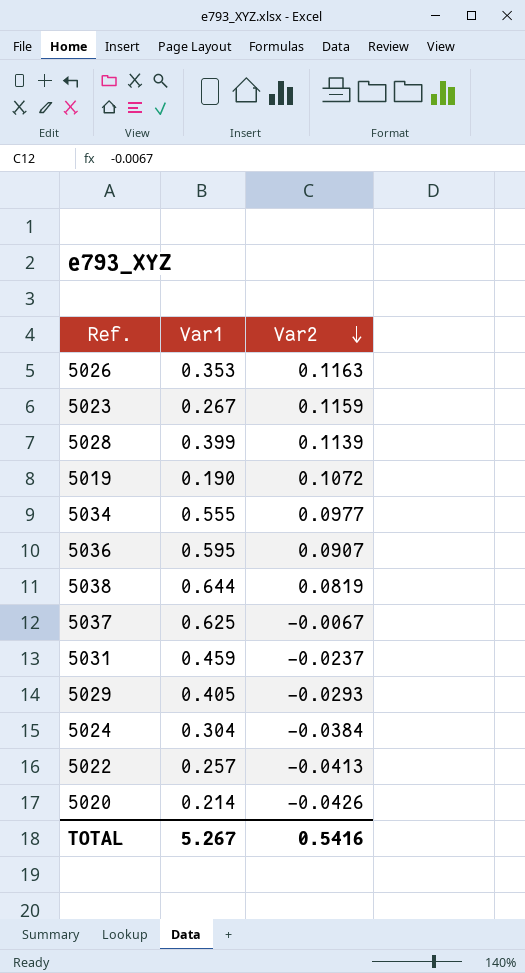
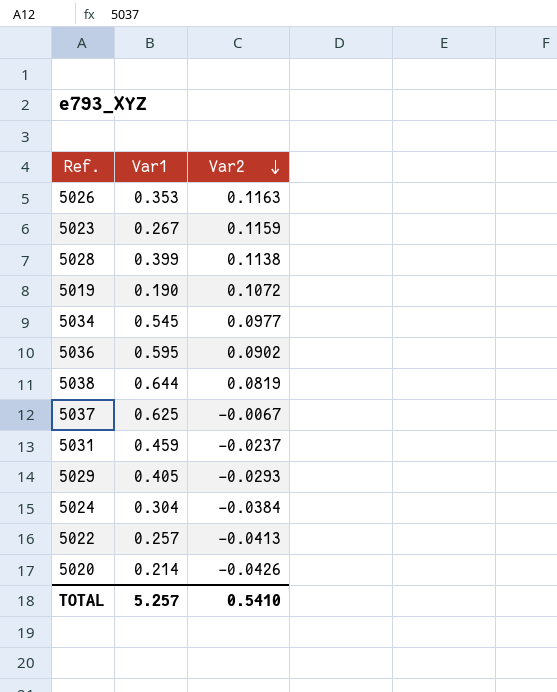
5028 | Var2: 0.1139 -> 0.1138
5034 | Var1: 0.555 -> 0.545
5036 | Var2: 0.0907 -> 0.0902
TOTAL | Var1: 5.267 -> 5.257
TOTAL | Var2: 0.5416 -> 0.5410

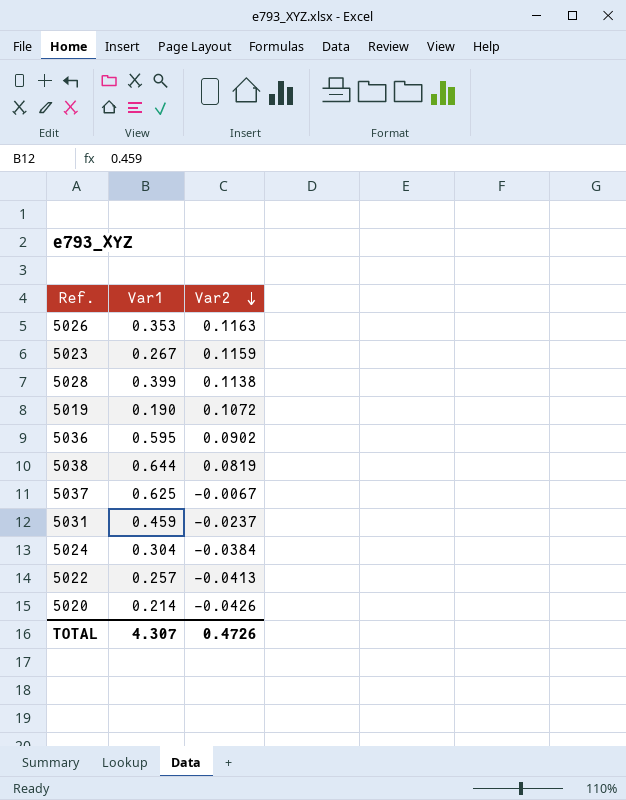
row 5034: 0.545 | 0.0977 -> none
row 5029: 0.405 | -0.0293 -> none
TOTAL | Var1: 5.257 -> 4.307
TOTAL | Var2: 0.5410 -> 0.4726

